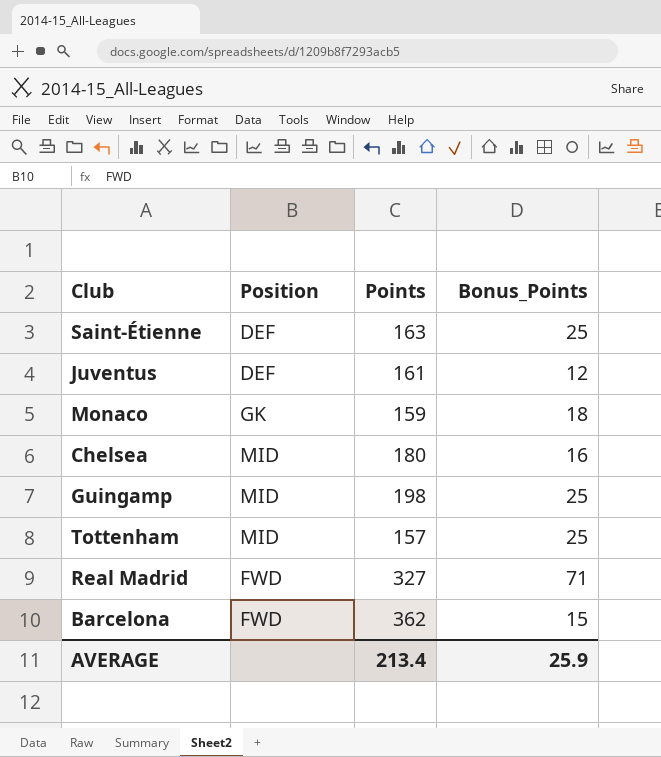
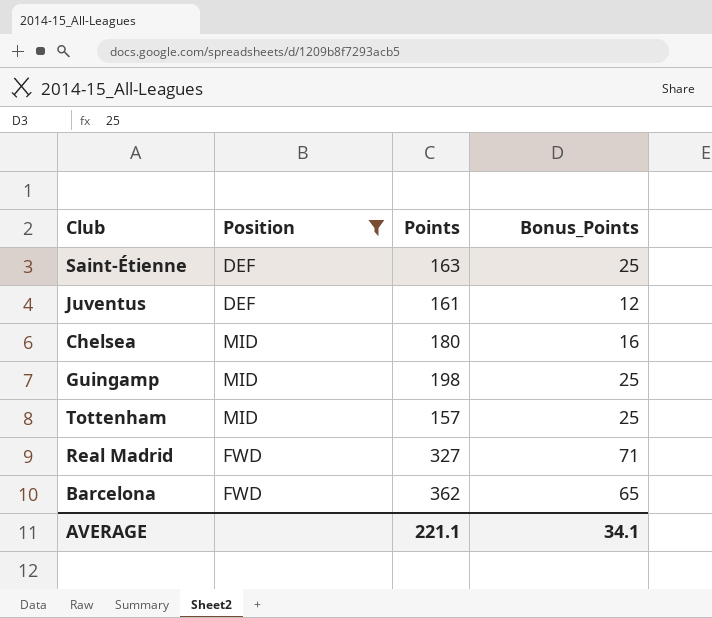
filter: none -> Position != GK
Barcelona | Bonus_Points: 15 -> 65
AVERAGE | Points: 213.4 -> 221.1
AVERAGE | Bonus_Points: 25.9 -> 34.1

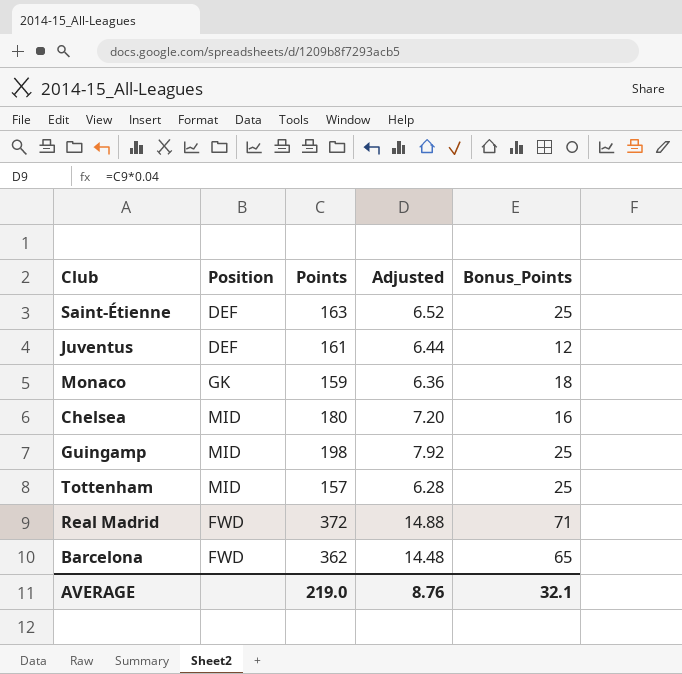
filter: Position != GK -> none
column Adjusted | formula: none -> [Points] * 0.04
Real Madrid | Points: 327 -> 372
AVERAGE | Points: 221.1 -> 219.0
AVERAGE | Bonus_Points: 34.1 -> 32.1

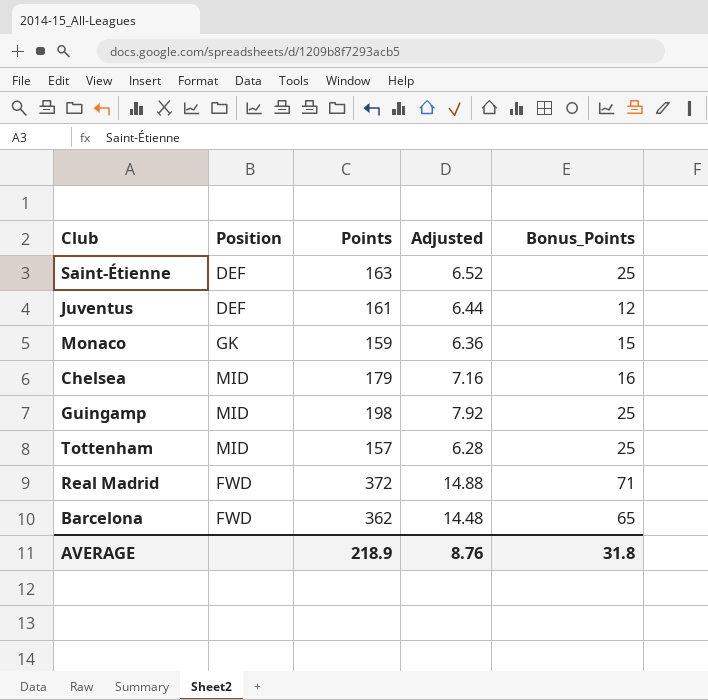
Monaco | Bonus_Points: 18 -> 15
Chelsea | Points: 180 -> 179
Chelsea | Adjusted: 7.20 -> 7.16
AVERAGE | Points: 219.0 -> 218.9
AVERAGE | Bonus_Points: 32.1 -> 31.8

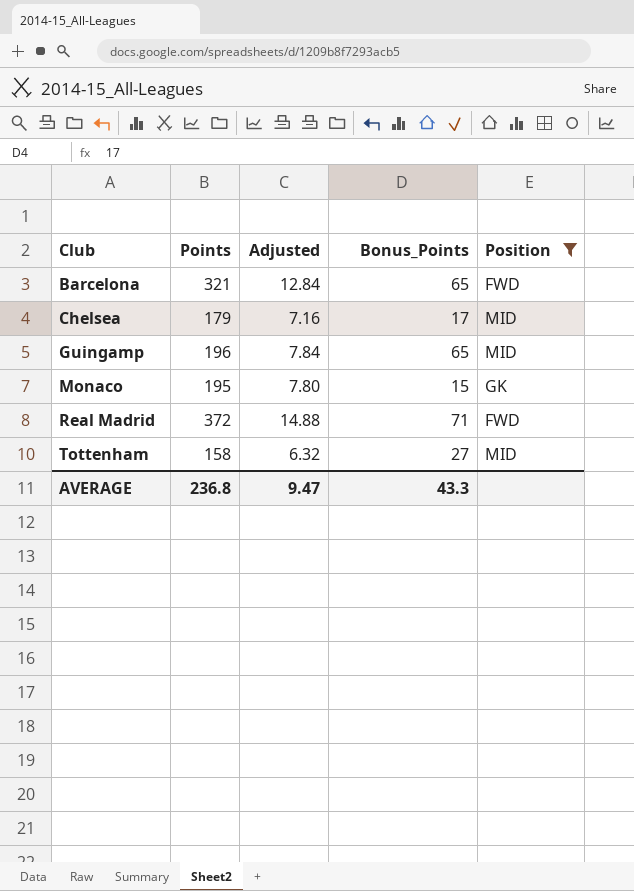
filter: none -> Position != DEF
row order: none -> Club ascending
column Position | position: 2 -> 5
Barcelona | Points: 362 -> 321
Barcelona | Adjusted: 14.48 -> 12.84
Chelsea | Bonus_Points: 16 -> 17
Guingamp | Points: 198 -> 196
Guingamp | Adjusted: 7.92 -> 7.84
Guingamp | Bonus_Points: 25 -> 65
Monaco | Points: 159 -> 195
Monaco | Adjusted: 6.36 -> 7.80
Tottenham | Points: 157 -> 158
Tottenham | Adjusted: 6.28 -> 6.32
Tottenham | Bonus_Points: 25 -> 27
AVERAGE | Points: 218.9 -> 236.8
AVERAGE | Adjusted: 8.76 -> 9.47
AVERAGE | Bonus_Points: 31.8 -> 43.3

